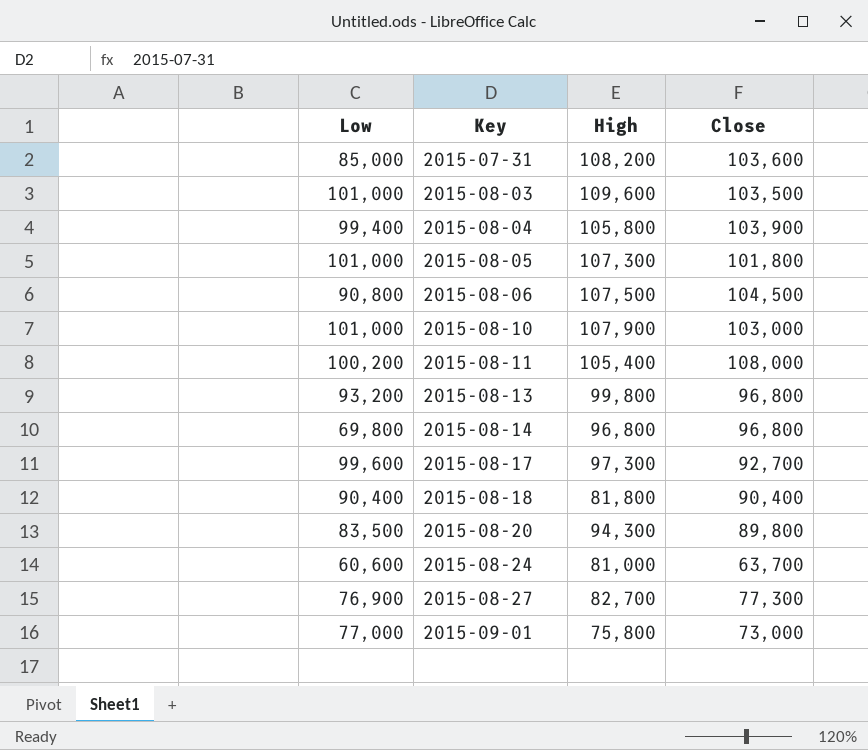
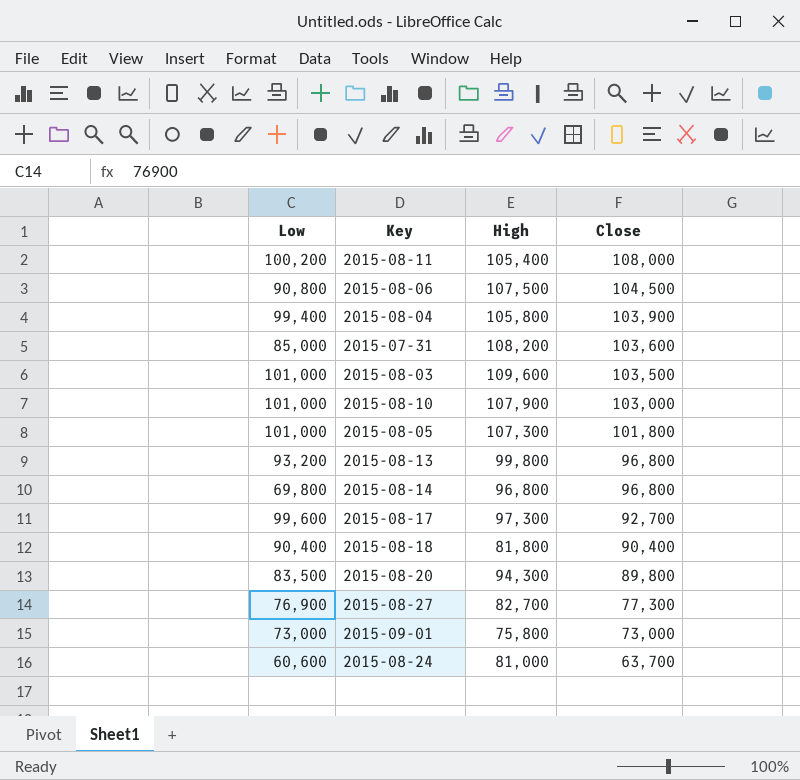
row order: Key ascending -> Close descending
2015-09-01 | Low: 77,000 -> 73,000

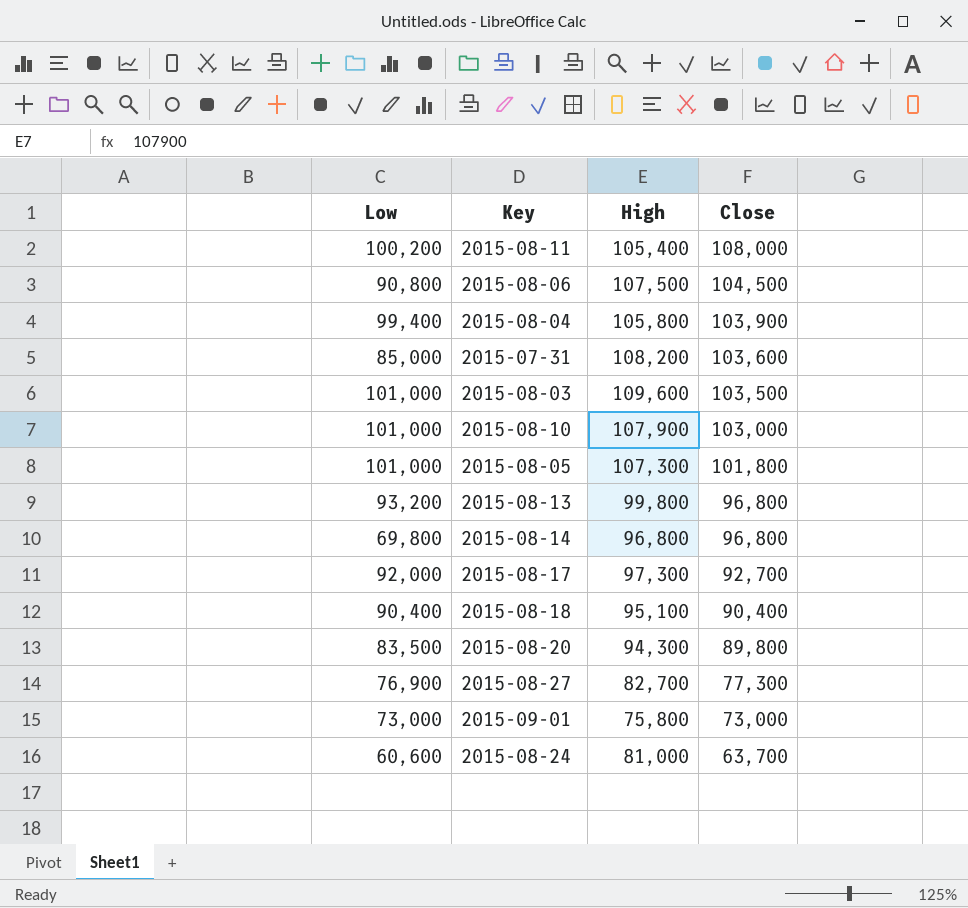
2015-08-17 | Low: 99,600 -> 92,000
2015-08-18 | High: 81,800 -> 95,100

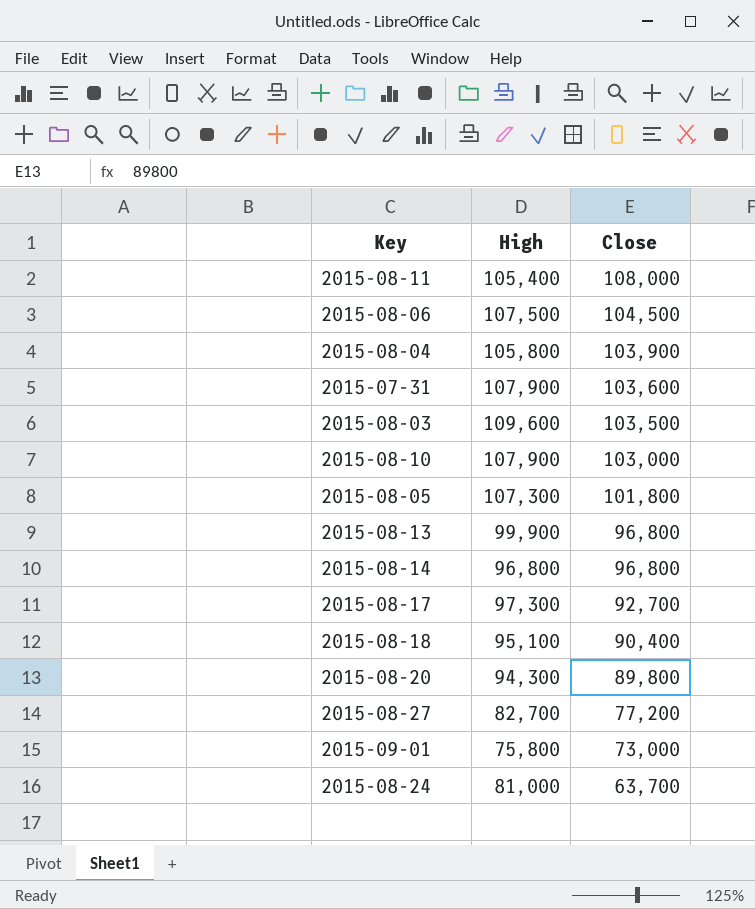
column Low | position: 1 -> none
2015-07-31 | High: 108,200 -> 107,900
2015-08-13 | High: 99,800 -> 99,900
2015-08-27 | Close: 77,300 -> 77,200

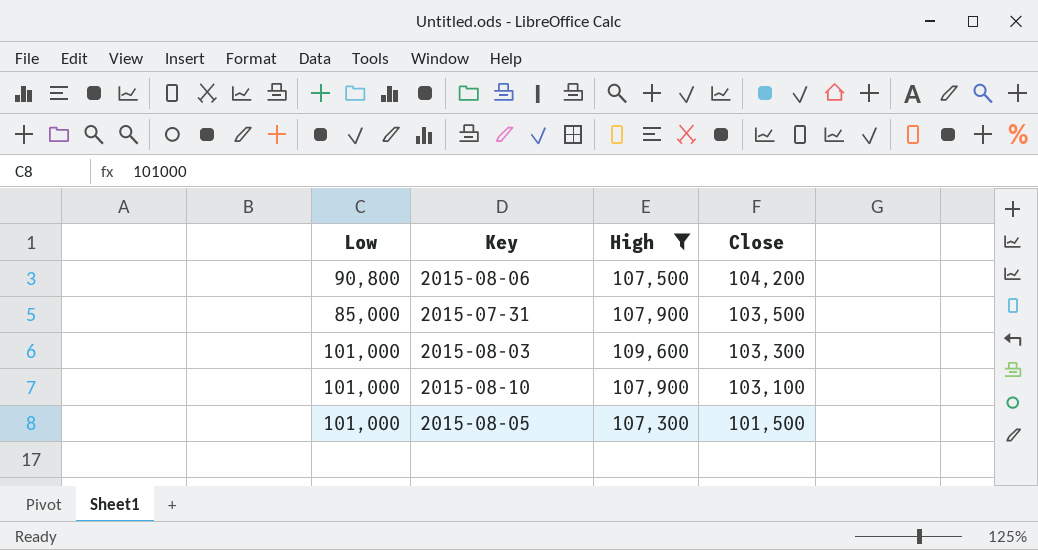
filter: none -> High >= 107,300
column Low | position: none -> 1
2015-08-06 | Close: 104,500 -> 104,200
2015-07-31 | Close: 103,600 -> 103,500
2015-08-03 | Close: 103,500 -> 103,300
2015-08-10 | Close: 103,000 -> 103,100
2015-08-05 | Close: 101,800 -> 101,500

